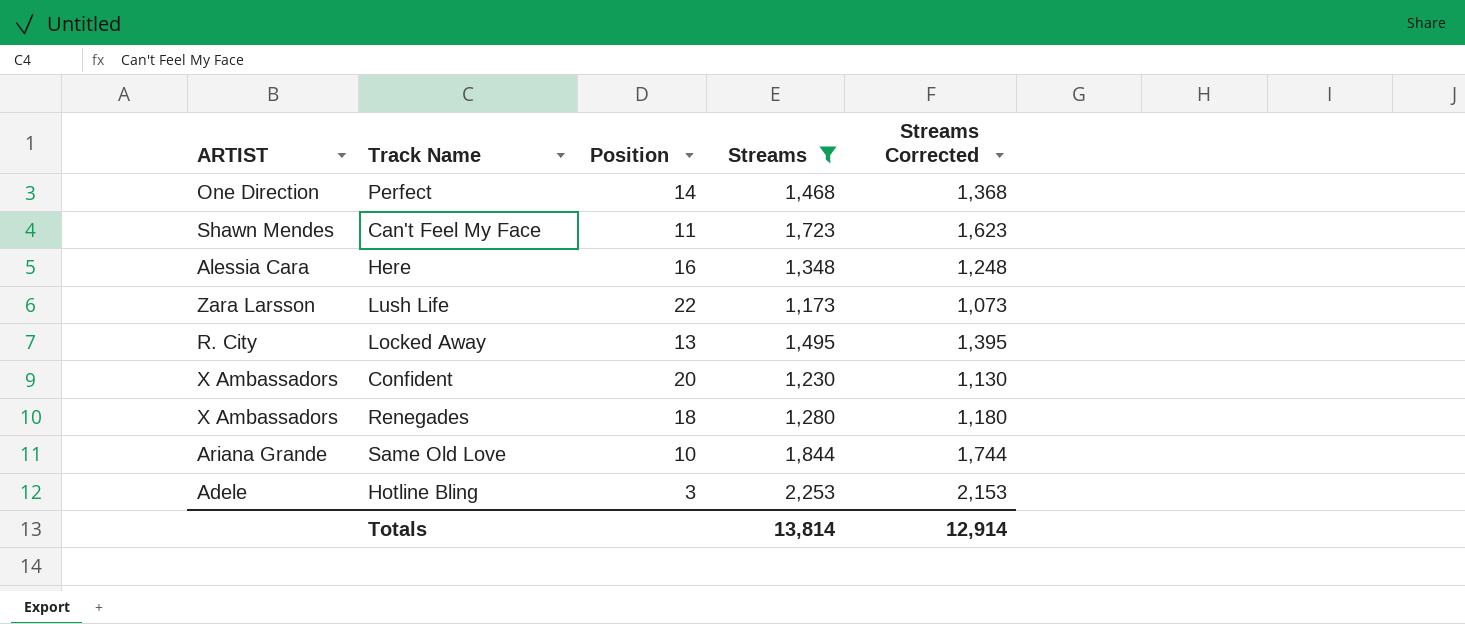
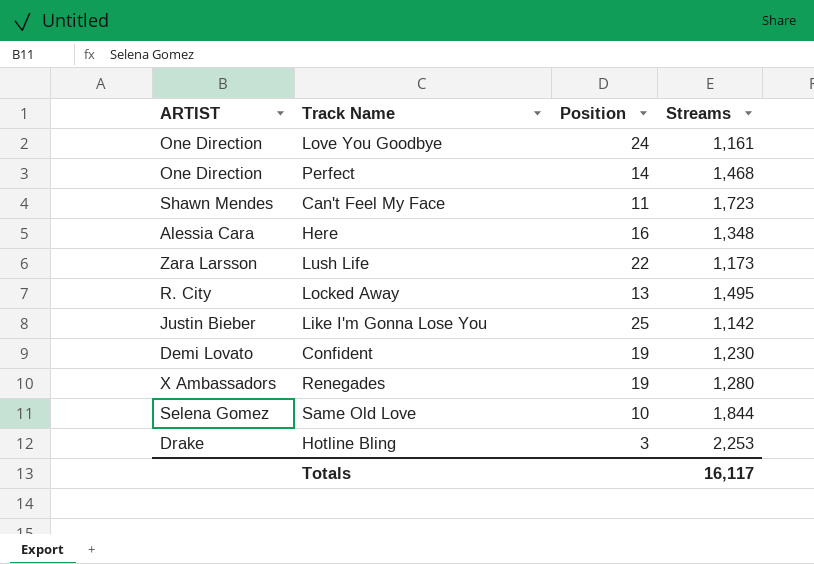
filter: Streams >= 1,173 -> none
column Streams Corrected | formula: [Streams] - 100 -> none
Confident | ARTIST: X Ambassadors -> Demi Lovato
Confident | Position: 20 -> 19
Renegades | Position: 18 -> 19
Same Old Love | ARTIST: Ariana Grande -> Selena Gomez
Hotline Bling | ARTIST: Adele -> Drake
Totals | Streams: 13,814 -> 16,117

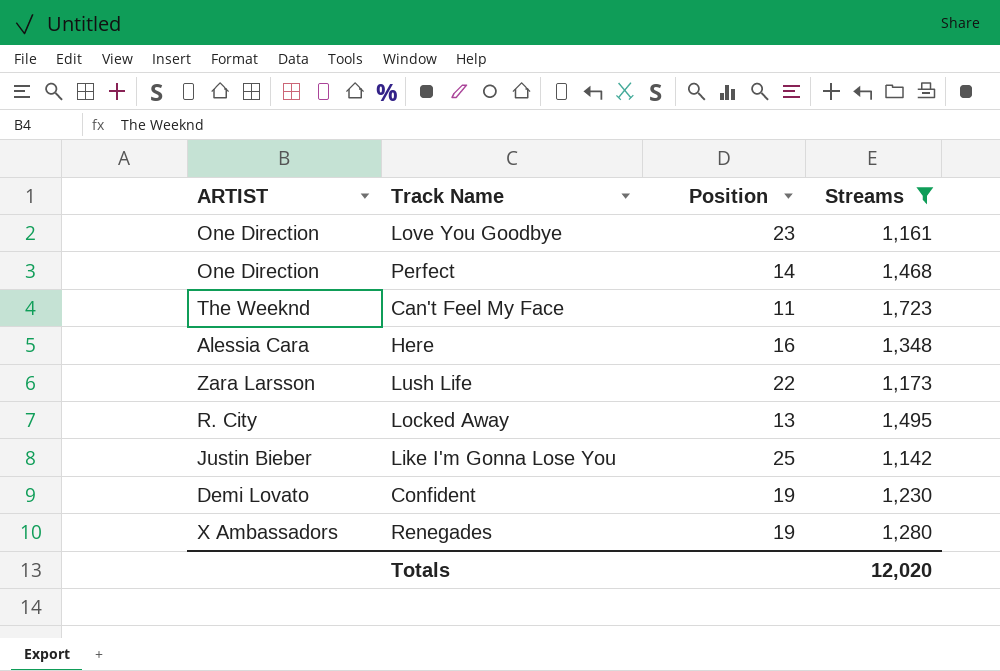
filter: none -> Streams <= 1,723
Love You Goodbye | Position: 24 -> 23
Can't Feel My Face | ARTIST: Shawn Mendes -> The Weeknd
Totals | Streams: 16,117 -> 12,020

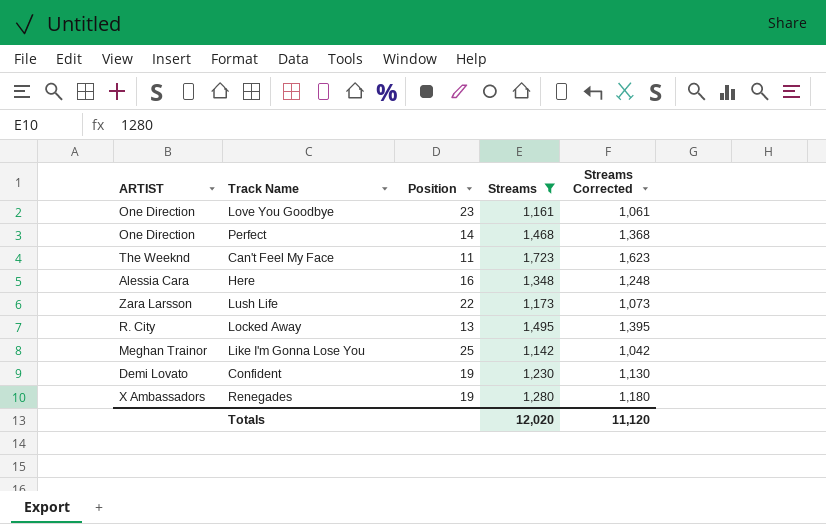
column Streams Corrected | formula: none -> [Streams] - 100
Like I'm Gonna Lose You | ARTIST: Justin Bieber -> Meghan Trainor

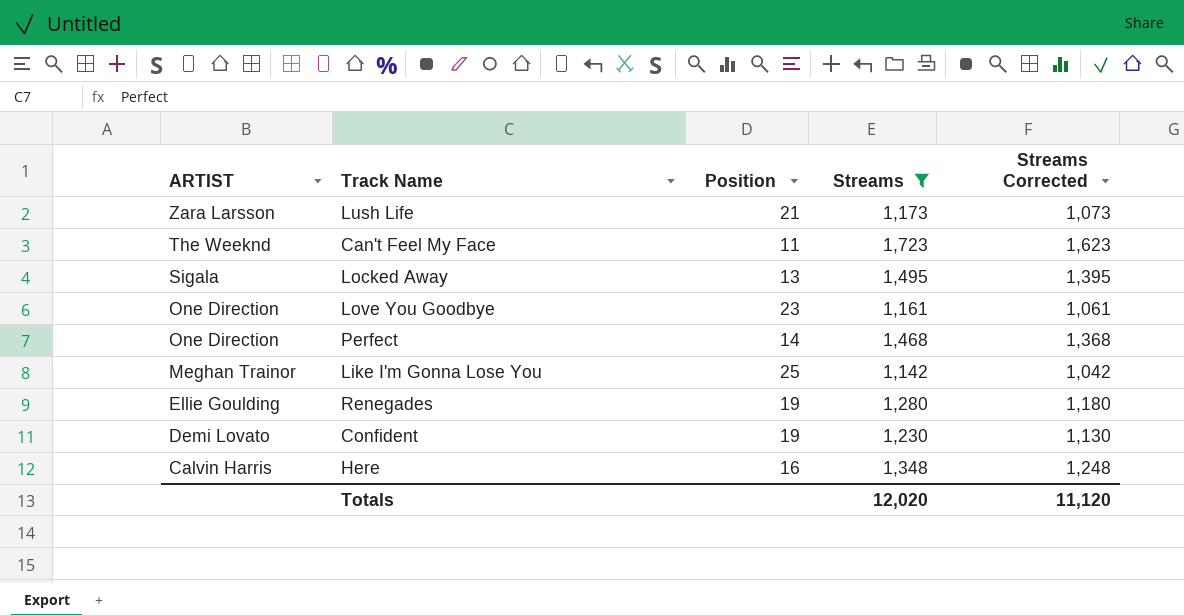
row order: none -> ARTIST descending
Lush Life | Position: 22 -> 21
Locked Away | ARTIST: R. City -> Sigala
Renegades | ARTIST: X Ambassadors -> Ellie Goulding
Here | ARTIST: Alessia Cara -> Calvin Harris

